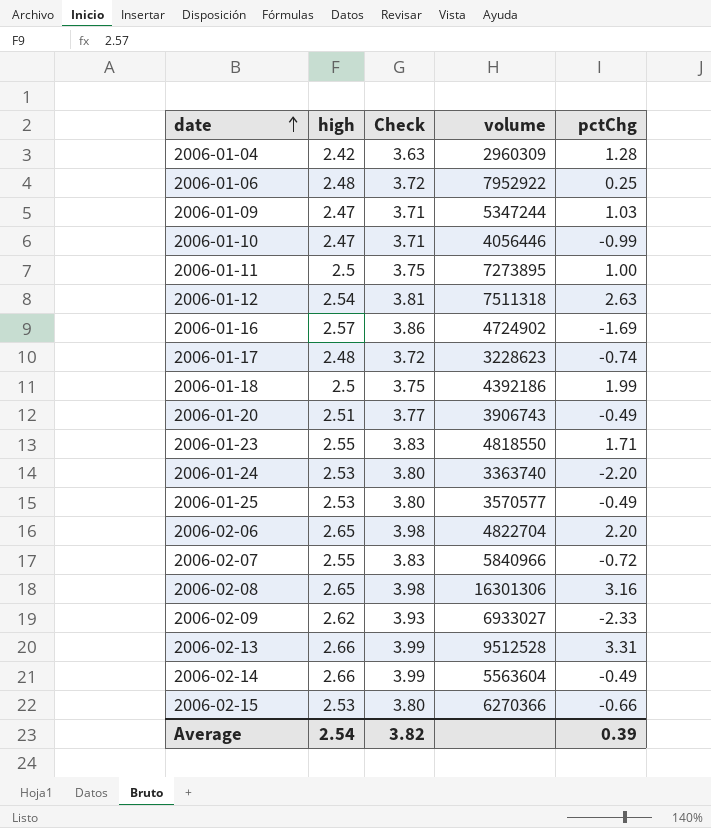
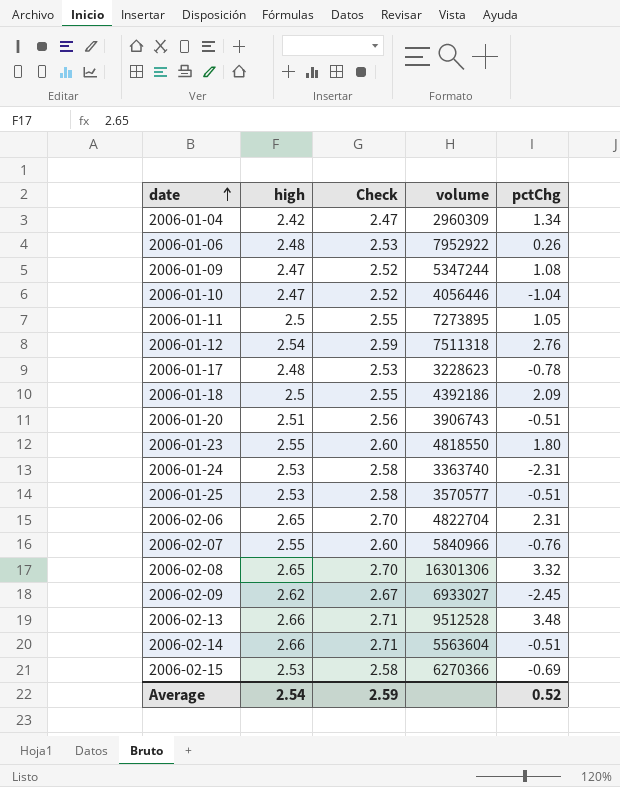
column Check | formula: [high] * 1.5 -> [high] * 1.02
row 2006-01-16: 2.57 | 3.86 | 4724902 | -1.69 -> none
2006-01-04 | pctChg: 1.28 -> 1.34
2006-01-06 | pctChg: 0.25 -> 0.26
2006-01-09 | pctChg: 1.03 -> 1.08
2006-01-10 | pctChg: -0.99 -> -1.04
2006-01-11 | pctChg: 1.00 -> 1.05
2006-01-12 | pctChg: 2.63 -> 2.76
2006-01-17 | pctChg: -0.74 -> -0.78
2006-01-18 | pctChg: 1.99 -> 2.09
2006-01-20 | pctChg: -0.49 -> -0.51
2006-01-23 | pctChg: 1.71 -> 1.80
2006-01-24 | pctChg: -2.20 -> -2.31
2006-01-25 | pctChg: -0.49 -> -0.51
2006-02-06 | pctChg: 2.20 -> 2.31
2006-02-07 | pctChg: -0.72 -> -0.76
2006-02-08 | pctChg: 3.16 -> 3.32
2006-02-09 | pctChg: -2.33 -> -2.45
2006-02-13 | pctChg: 3.31 -> 3.48
2006-02-14 | pctChg: -0.49 -> -0.51
2006-02-15 | pctChg: -0.66 -> -0.69
Average | Check: 3.82 -> 2.59
Average | pctChg: 0.39 -> 0.52

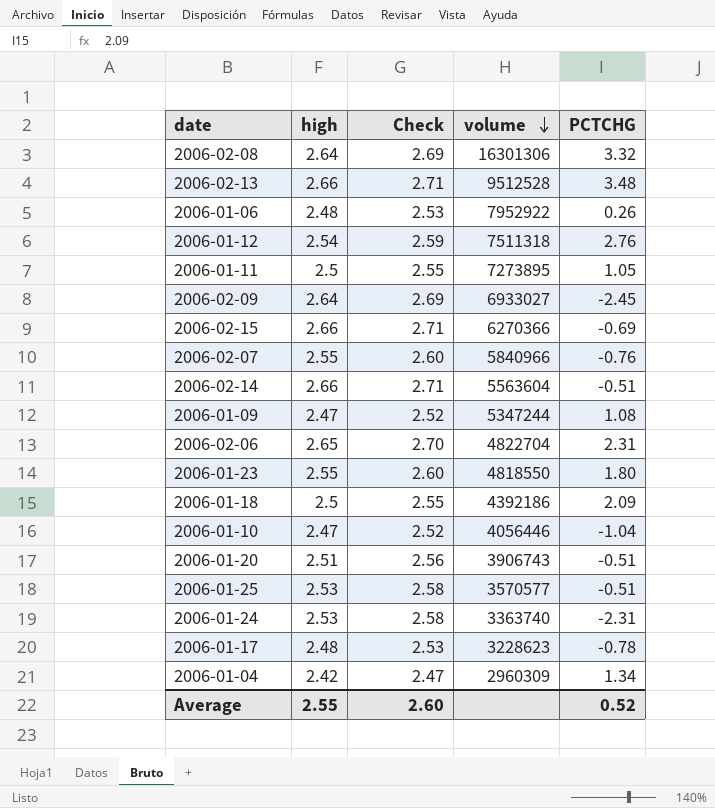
row order: date ascending -> volume descending
column name: pctChg -> PCTCHG
2006-02-08 | high: 2.65 -> 2.64
2006-02-08 | Check: 2.70 -> 2.69
2006-02-09 | high: 2.62 -> 2.64
2006-02-09 | Check: 2.67 -> 2.69
2006-02-15 | high: 2.53 -> 2.66
2006-02-15 | Check: 2.58 -> 2.71
Average | high: 2.54 -> 2.55
Average | Check: 2.59 -> 2.60

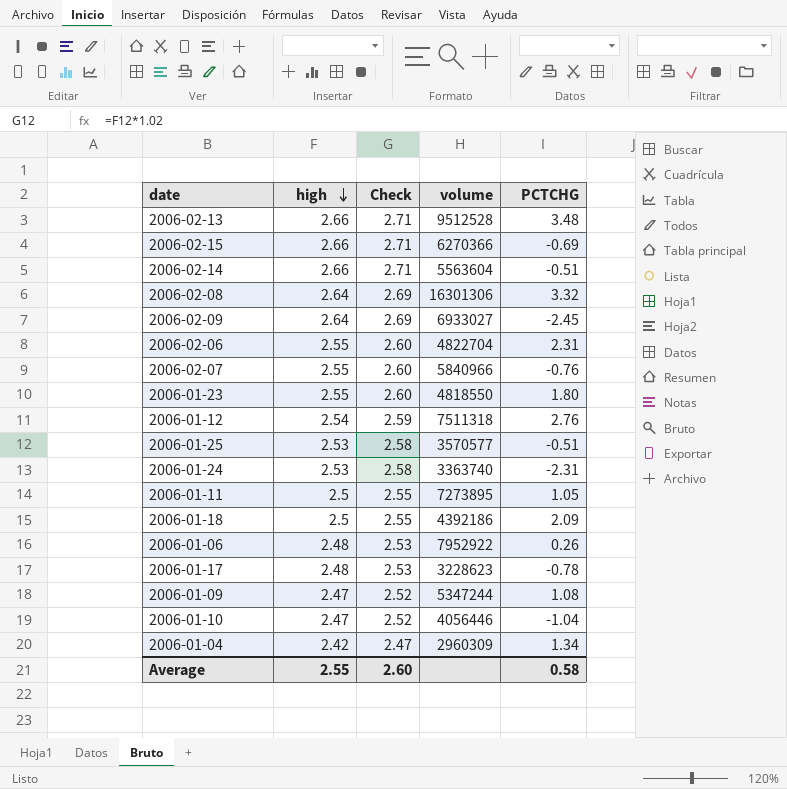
row order: volume descending -> high descending
row 2006-01-20: 2.51 | 2.56 | 3906743 | -0.51 -> none
2006-02-06 | high: 2.65 -> 2.55
2006-02-06 | Check: 2.70 -> 2.60
Average | PCTCHG: 0.52 -> 0.58

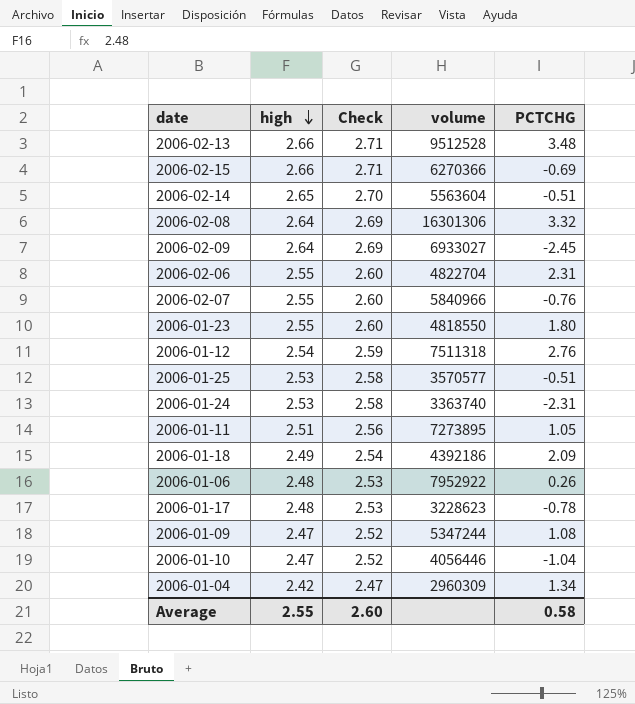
2006-02-14 | high: 2.66 -> 2.65
2006-02-14 | Check: 2.71 -> 2.70
2006-01-11 | high: 2.5 -> 2.51
2006-01-11 | Check: 2.55 -> 2.56
2006-01-18 | high: 2.5 -> 2.49
2006-01-18 | Check: 2.55 -> 2.54

